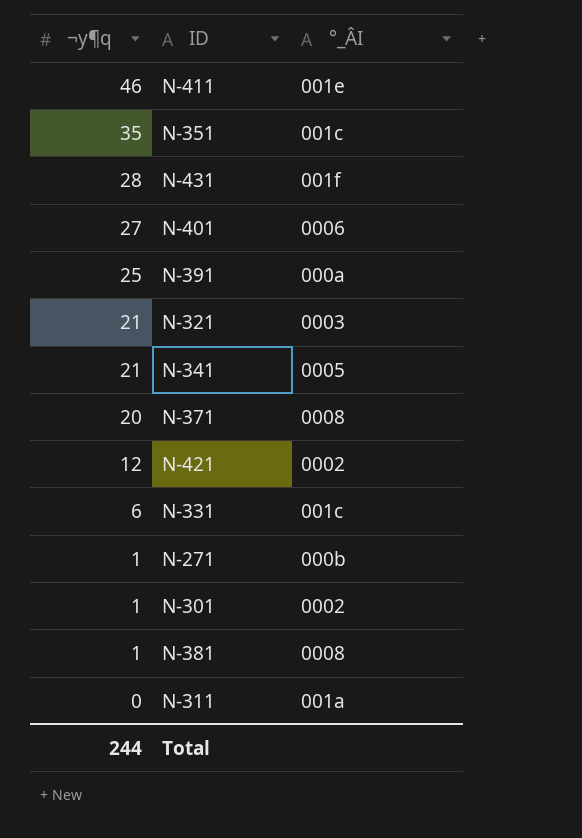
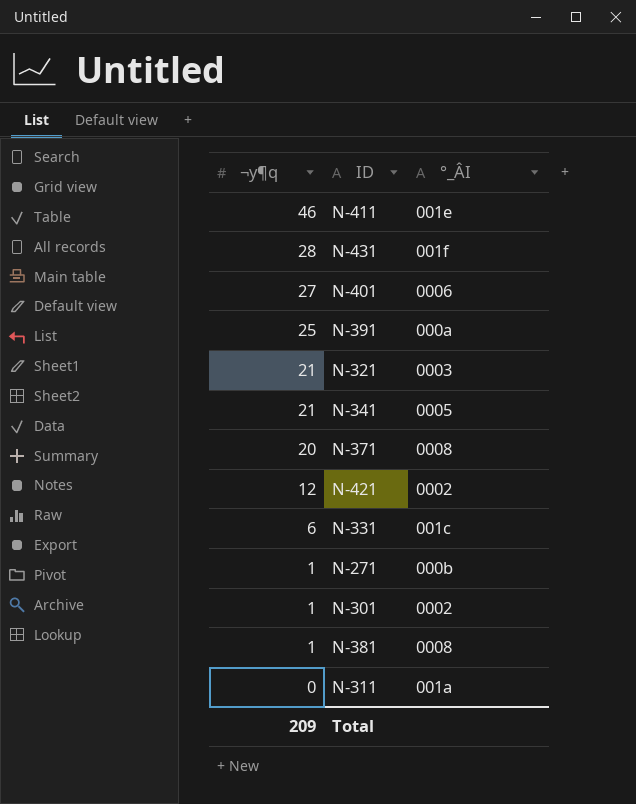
row N-351: 35 | 001c -> none
Total | ¬y¶q: 244 -> 209

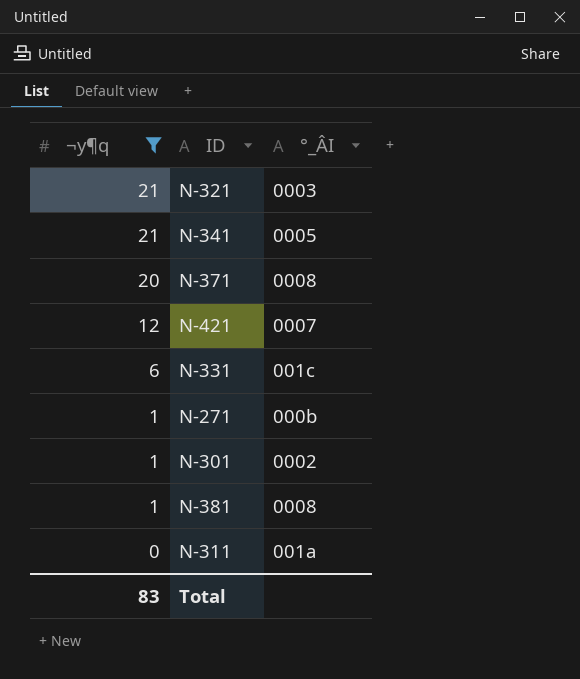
filter: none -> ¬y¶q <= 21
N-421 | °_ÂI: 0002 -> 0007
Total | ¬y¶q: 209 -> 83

